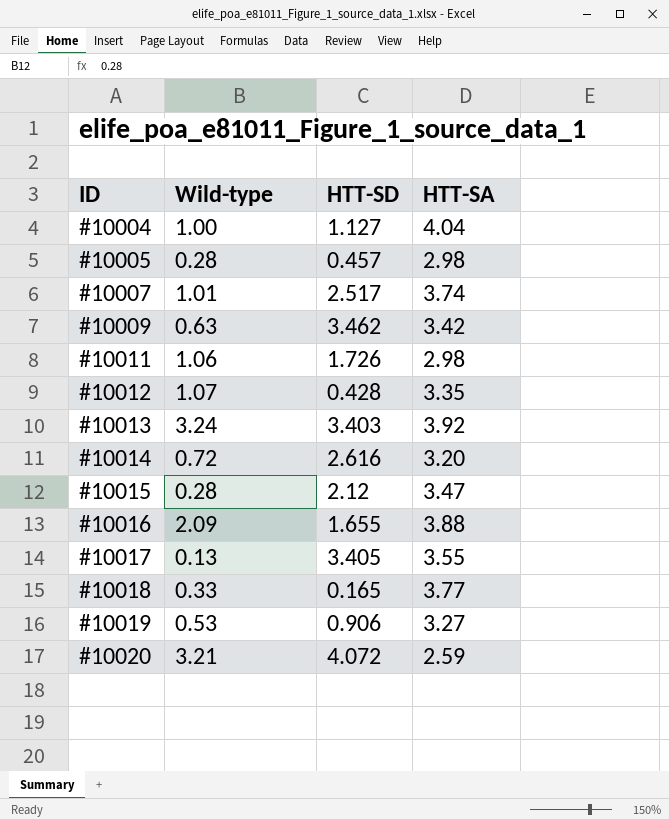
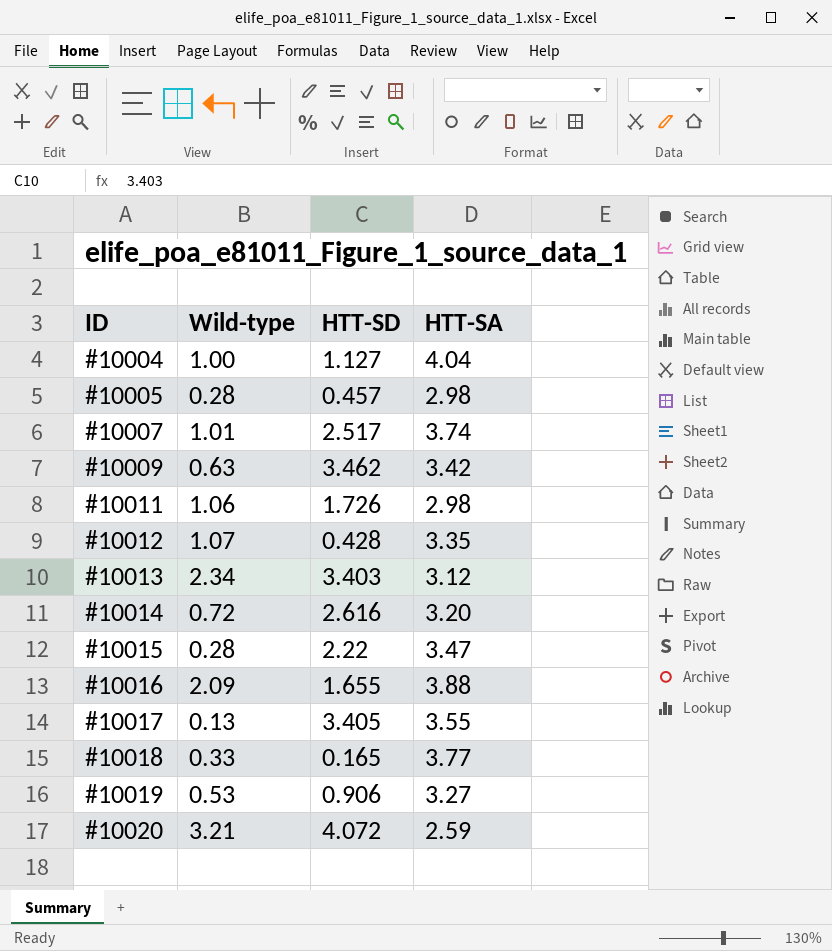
#10013 | Wild-type: 3.24 -> 2.34
#10013 | HTT-SA: 3.92 -> 3.12
#10015 | HTT-SD: 2.12 -> 2.22

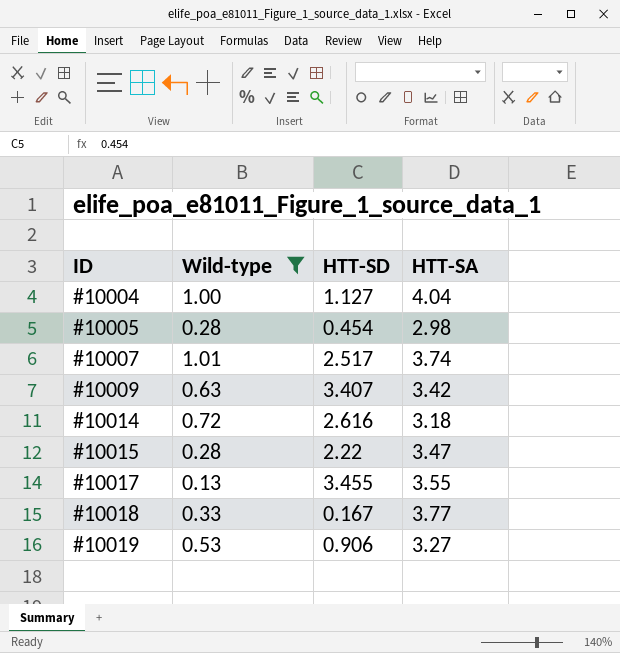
filter: none -> Wild-type <= 1.01
#10005 | HTT-SD: 0.457 -> 0.454
#10009 | HTT-SD: 3.462 -> 3.407
#10014 | HTT-SA: 3.20 -> 3.18
#10017 | HTT-SD: 3.405 -> 3.455
#10018 | HTT-SD: 0.165 -> 0.167

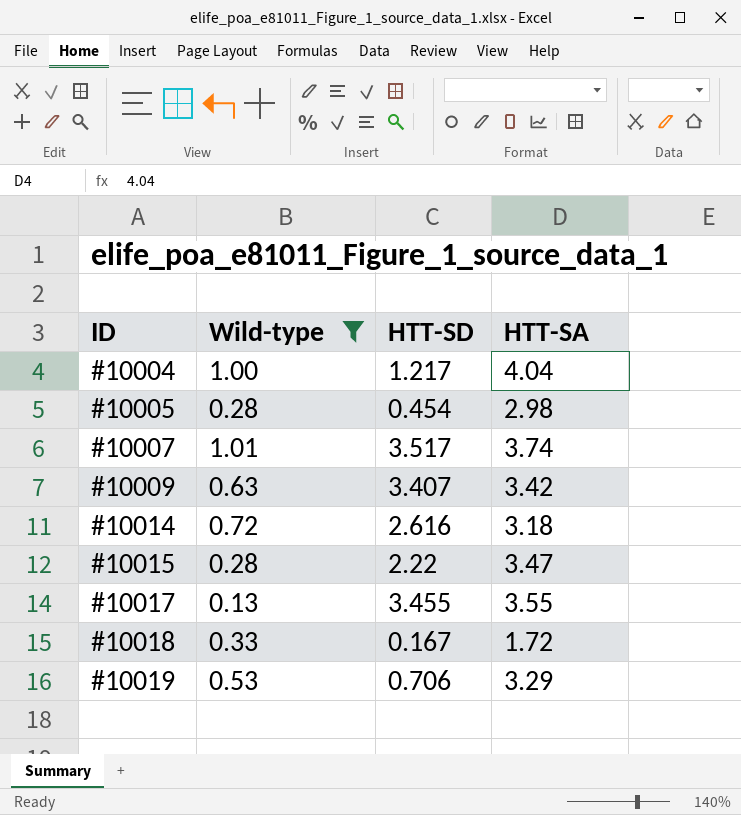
#10004 | HTT-SD: 1.127 -> 1.217
#10007 | HTT-SD: 2.517 -> 3.517
#10018 | HTT-SA: 3.77 -> 1.72
#10019 | HTT-SD: 0.906 -> 0.706
#10019 | HTT-SA: 3.27 -> 3.29

